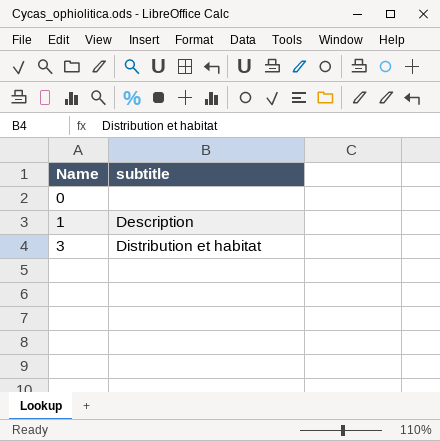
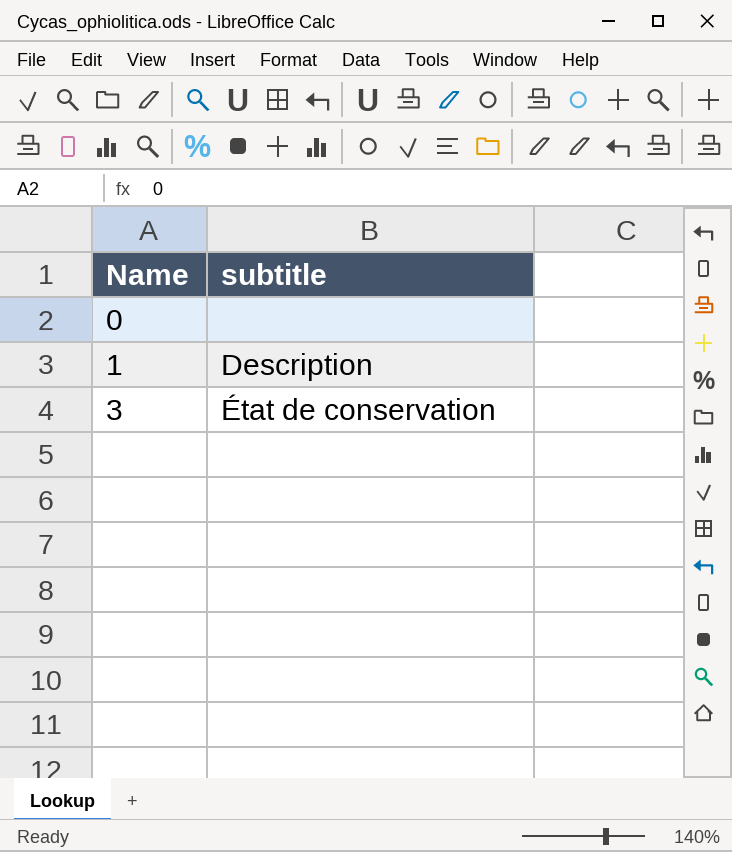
3 | subtitle: Distribution et habitat -> État de conservation

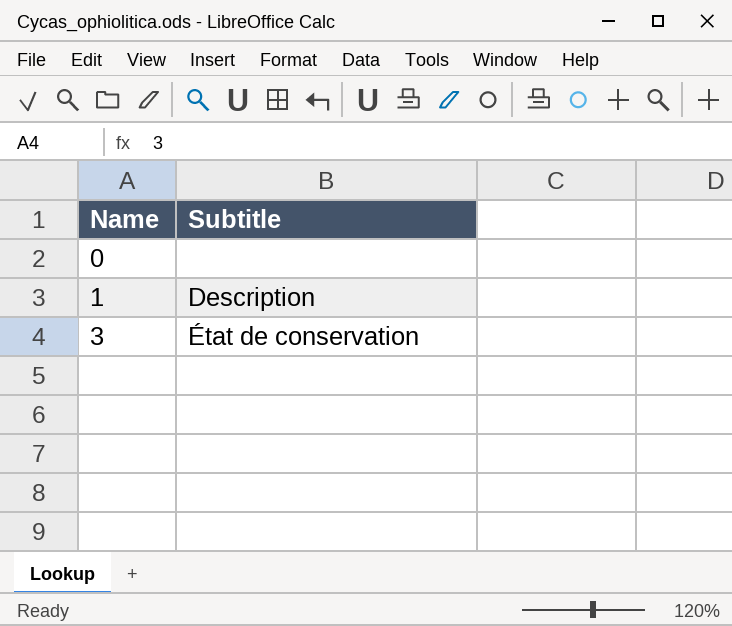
column name: subtitle -> Subtitle

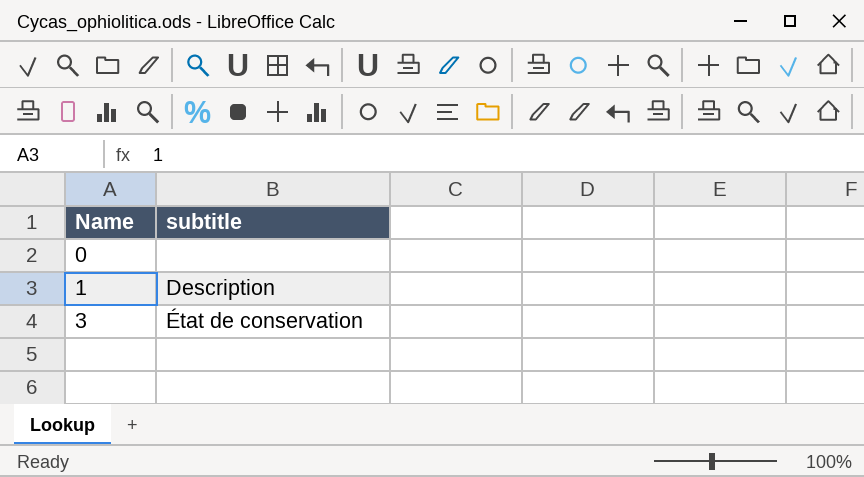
column name: Subtitle -> subtitle

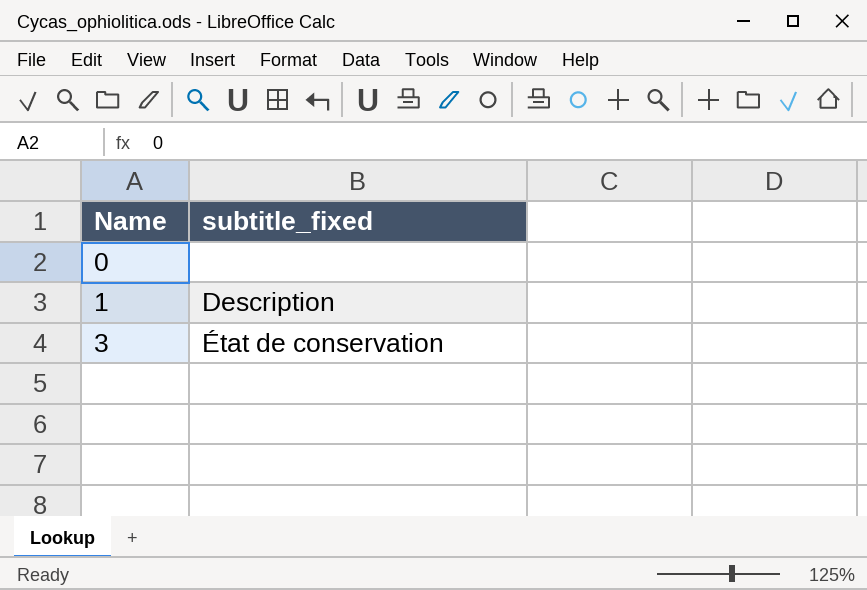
column name: subtitle -> subtitle_fixed

